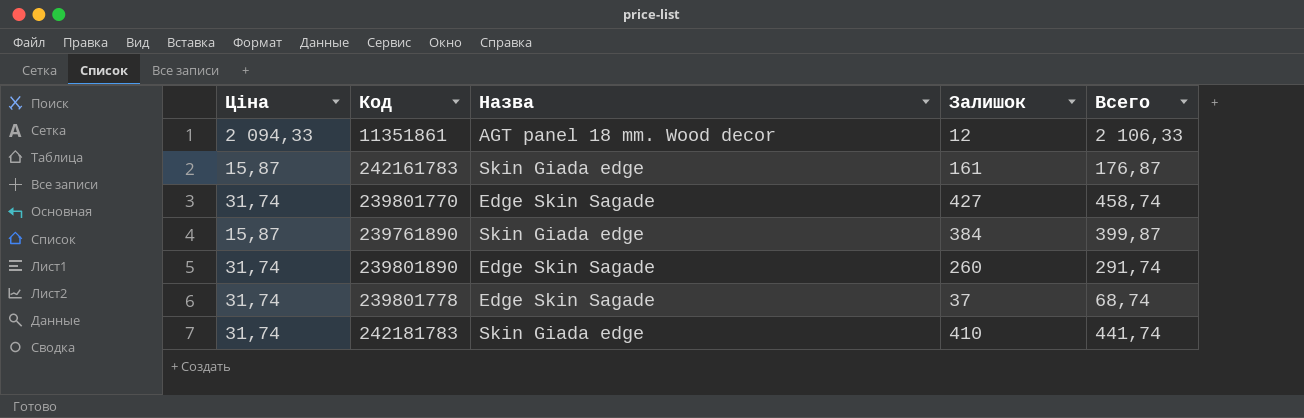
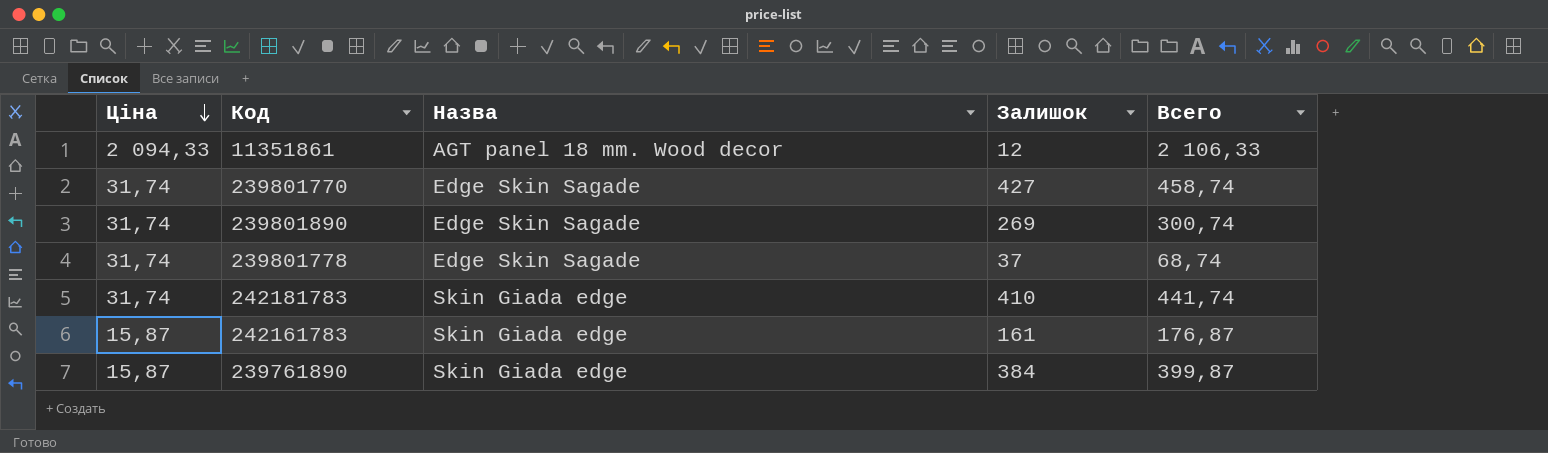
row order: none -> Ціна descending
239801890 | Залишок: 260 -> 269
239801890 | Всего: 291,74 -> 300,74

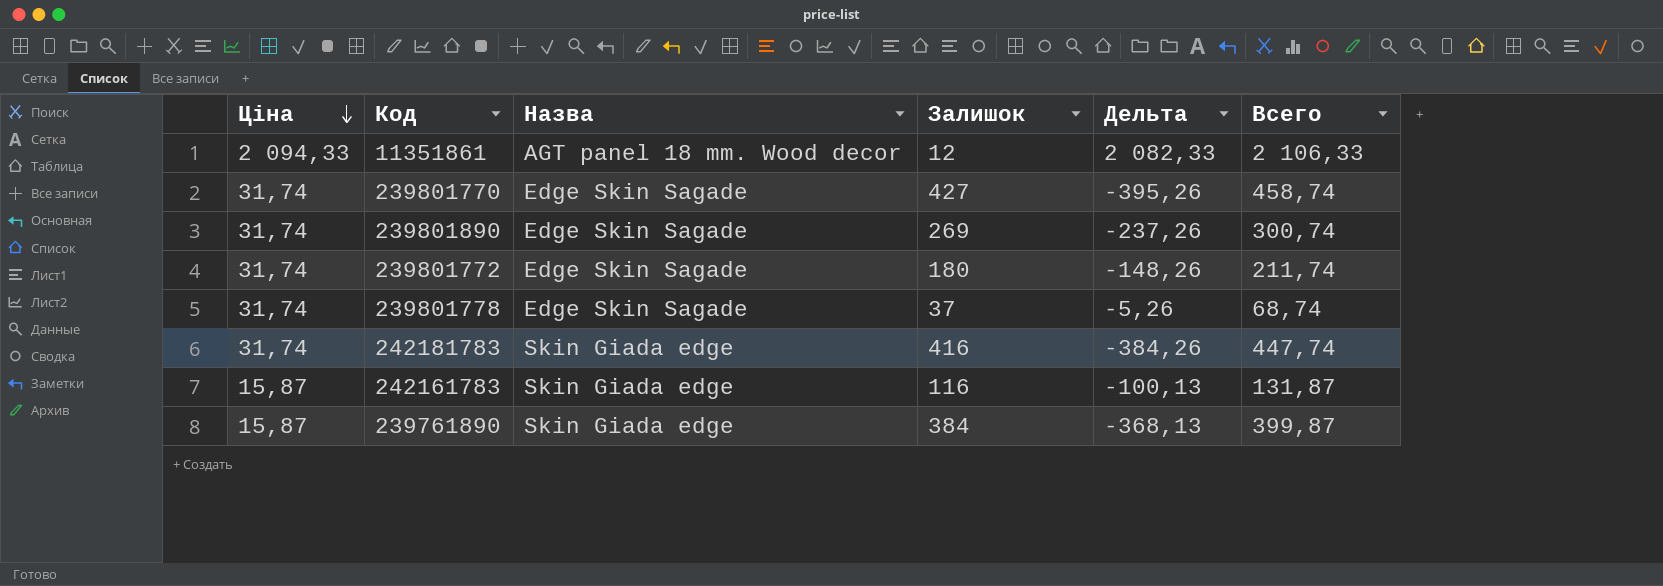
column Дельта | formula: none -> [Ціна] - [Залишок]
row 239801772: none -> 31,74 | Edge Skin Sagade | 180 | -148,26 | 211,74
242181783 | Залишок: 410 -> 416
242181783 | Всего: 441,74 -> 447,74
242161783 | Залишок: 161 -> 116
242161783 | Всего: 176,87 -> 131,87

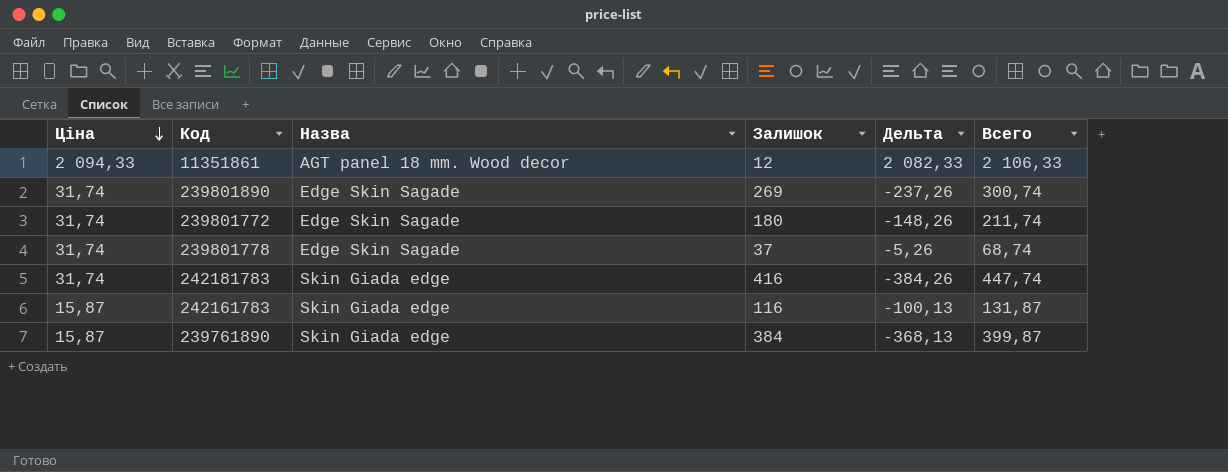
row 239801770: 31,74 | Edge Skin Sagade | 427 | -395,26 | 458,74 -> none

